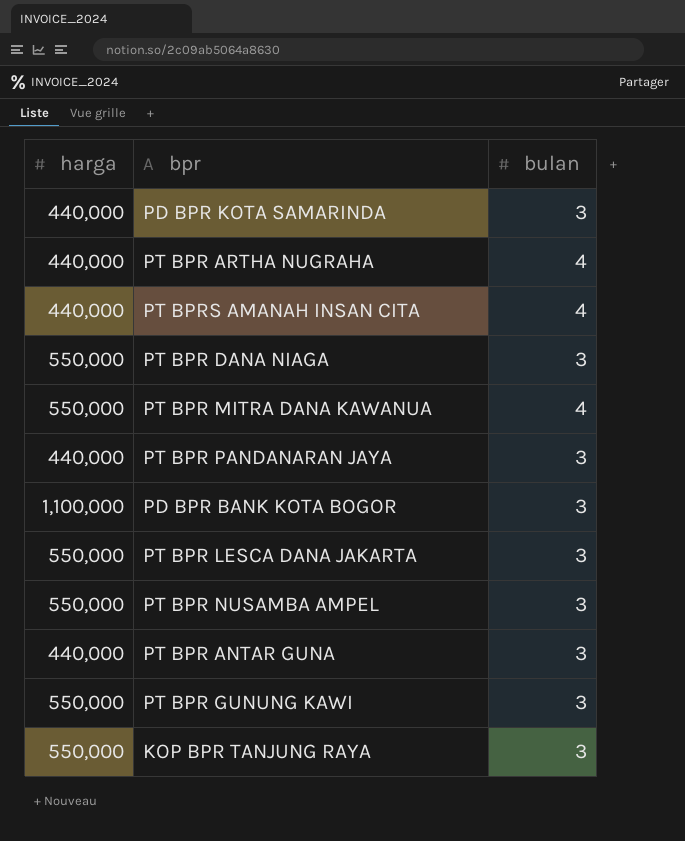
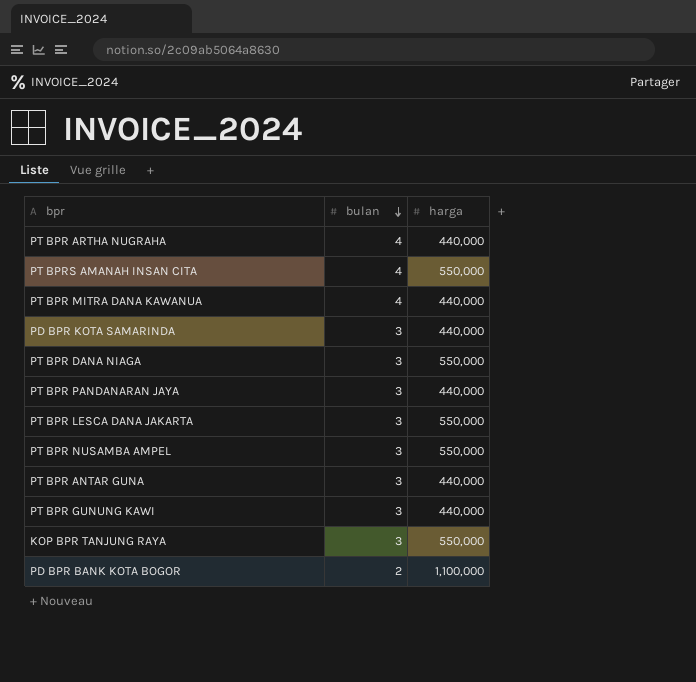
row order: none -> bulan descending
column harga | position: 1 -> 3
PT BPRS AMANAH INSAN CITA | harga: 440,000 -> 550,000
PT BPR MITRA DANA KAWANUA | harga: 550,000 -> 440,000
PT BPR GUNUNG KAWI | harga: 550,000 -> 440,000
PD BPR BANK KOTA BOGOR | bulan: 3 -> 2

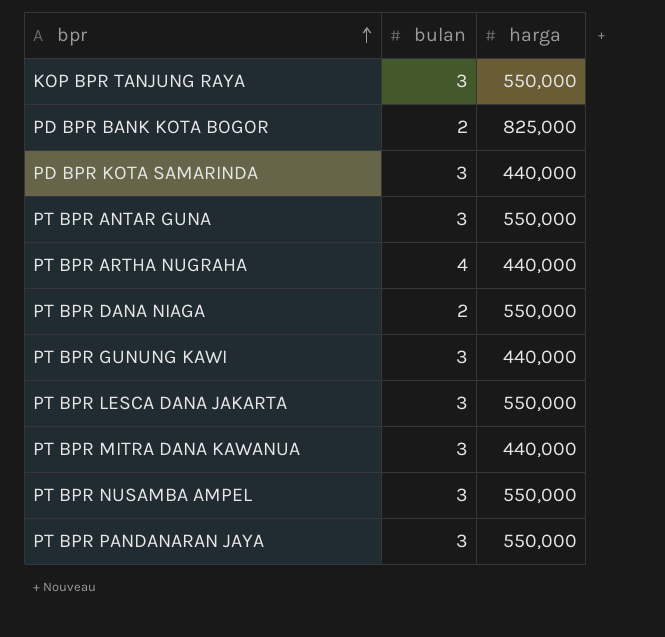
row order: bulan descending -> bpr ascending
row PT BPRS AMANAH INSAN CITA: 4 | 550,000 -> none
PD BPR BANK KOTA BOGOR | harga: 1,100,000 -> 825,000
PT BPR ANTAR GUNA | harga: 440,000 -> 550,000
PT BPR DANA NIAGA | bulan: 3 -> 2
PT BPR MITRA DANA KAWANUA | bulan: 4 -> 3
PT BPR PANDANARAN JAYA | harga: 440,000 -> 550,000

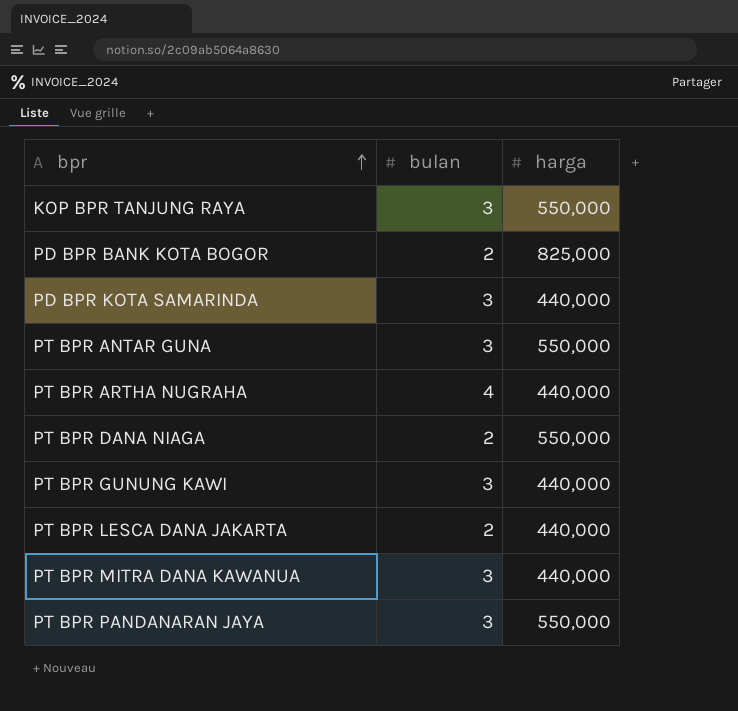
row PT BPR NUSAMBA AMPEL: 3 | 550,000 -> none
PT BPR LESCA DANA JAKARTA | bulan: 3 -> 2
PT BPR LESCA DANA JAKARTA | harga: 550,000 -> 440,000

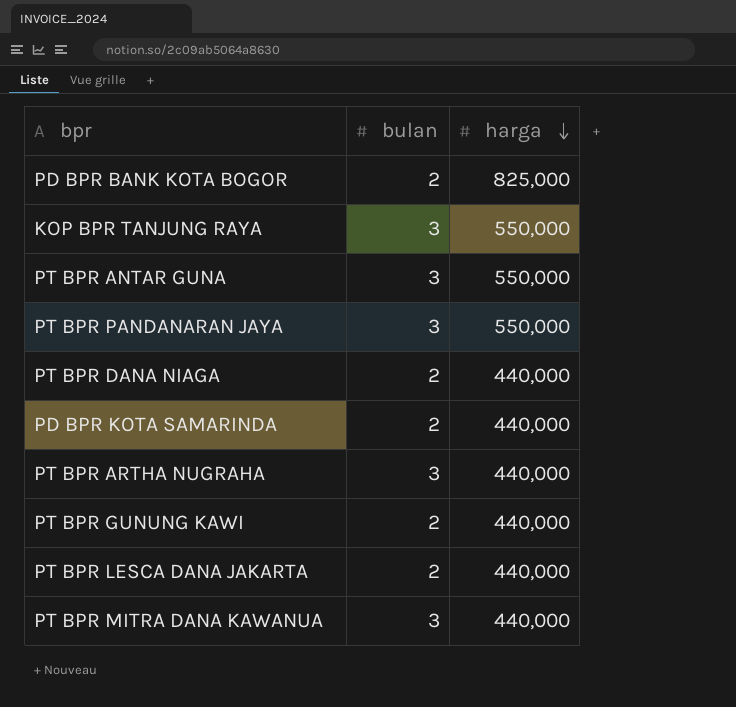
row order: bpr ascending -> harga descending
PT BPR DANA NIAGA | harga: 550,000 -> 440,000
PD BPR KOTA SAMARINDA | bulan: 3 -> 2
PT BPR ARTHA NUGRAHA | bulan: 4 -> 3
PT BPR GUNUNG KAWI | bulan: 3 -> 2

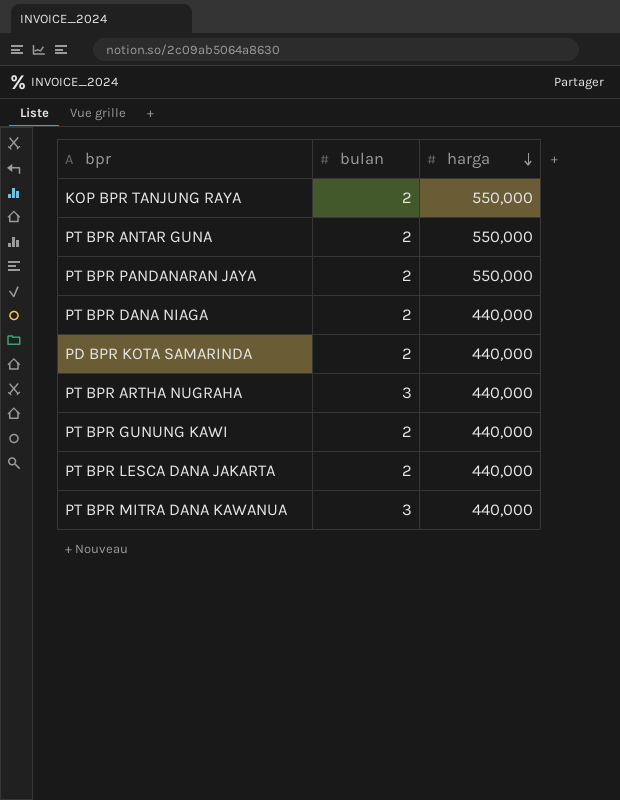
row PD BPR BANK KOTA BOGOR: 2 | 825,000 -> none
KOP BPR TANJUNG RAYA | bulan: 3 -> 2
PT BPR ANTAR GUNA | bulan: 3 -> 2
PT BPR PANDANARAN JAYA | bulan: 3 -> 2

